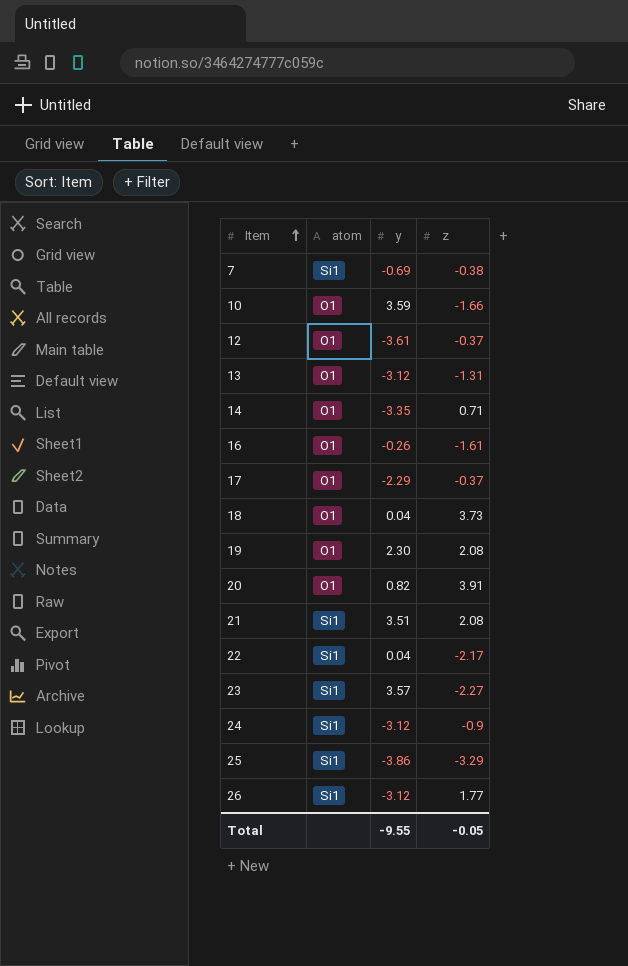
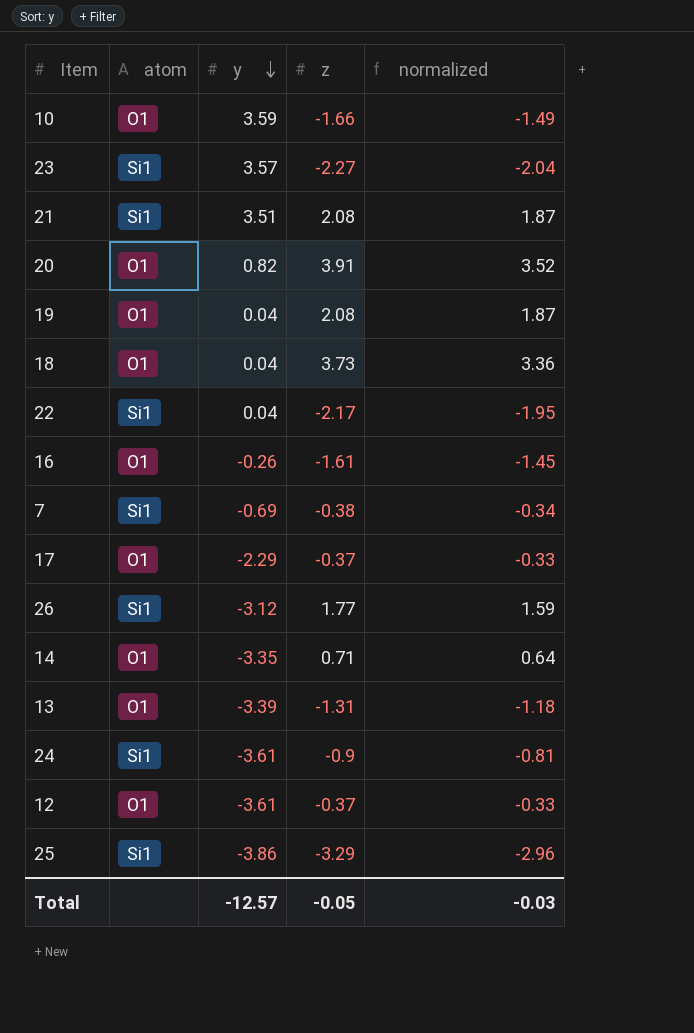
row order: Item ascending -> y descending
column normalized | formula: none -> [z] * 0.9
19 | y: 2.30 -> 0.04
13 | y: -3.12 -> -3.39
24 | y: -3.12 -> -3.61
Total | y: -9.55 -> -12.57

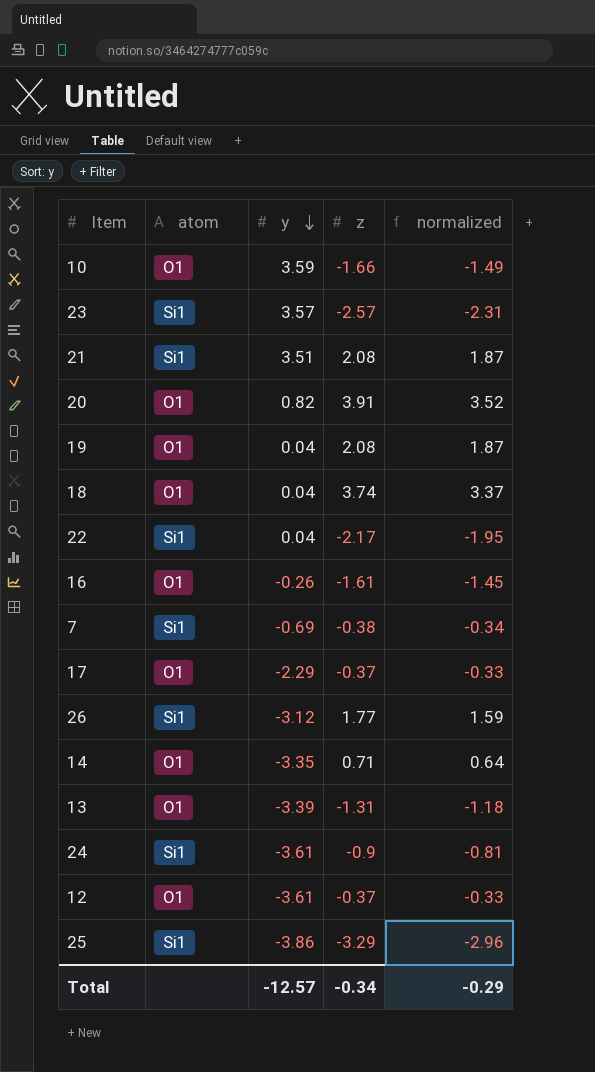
23 | z: -2.27 -> -2.57
23 | normalized: -2.04 -> -2.31
18 | z: 3.73 -> 3.74
18 | normalized: 3.36 -> 3.37
Total | z: -0.05 -> -0.34
Total | normalized: -0.03 -> -0.29

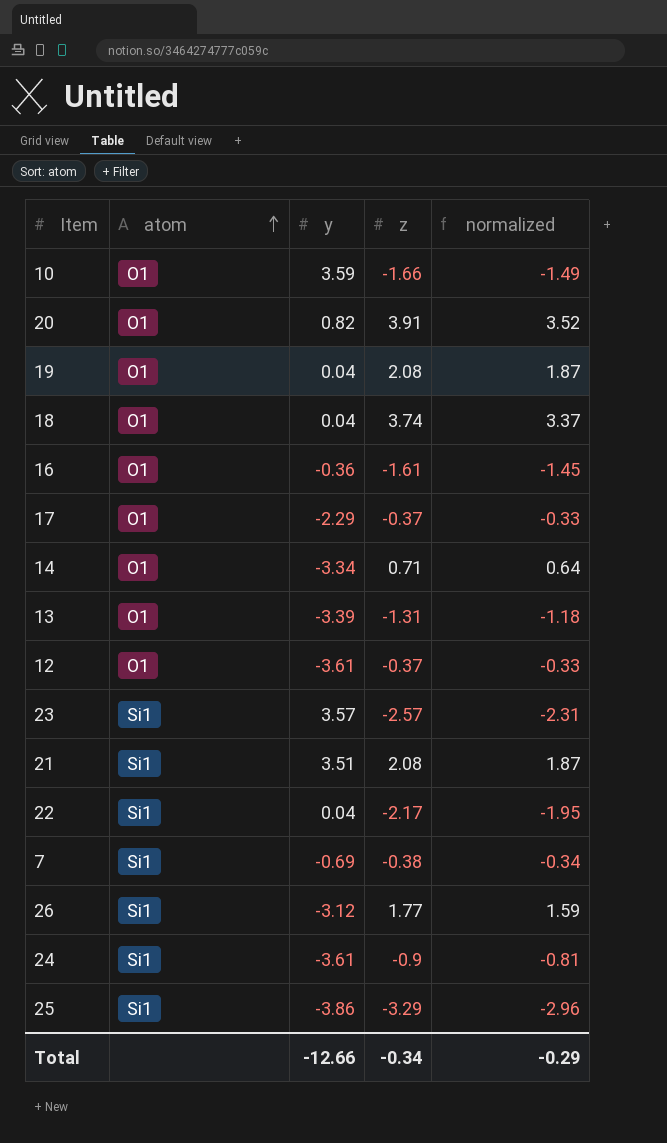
row order: y descending -> atom ascending
16 | y: -0.26 -> -0.36
14 | y: -3.35 -> -3.34
Total | y: -12.57 -> -12.66

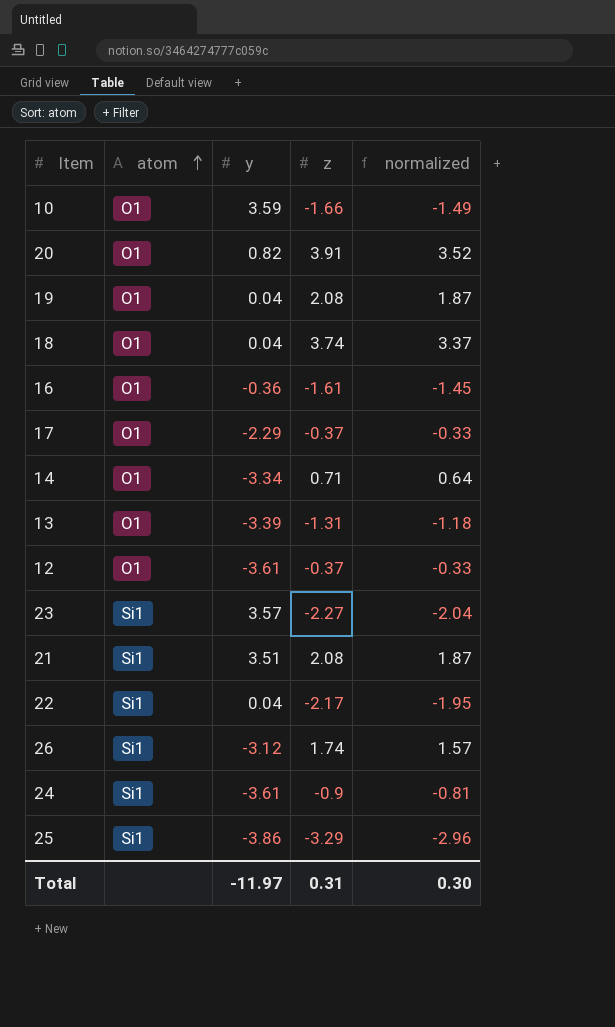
row 7: Si1 | -0.69 | -0.38 | -0.34 -> none
23 | z: -2.57 -> -2.27
23 | normalized: -2.31 -> -2.04
26 | z: 1.77 -> 1.74
26 | normalized: 1.59 -> 1.57
Total | y: -12.66 -> -11.97
Total | z: -0.34 -> 0.31
Total | normalized: -0.29 -> 0.30

